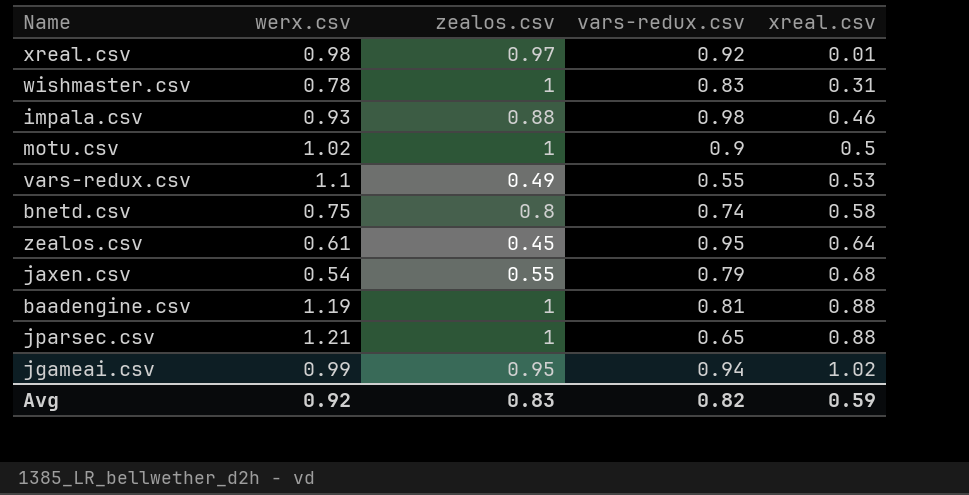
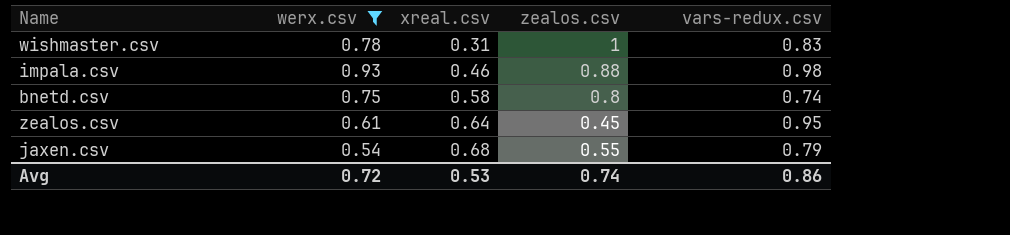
filter: none -> werx.csv <= 0.93
column xreal.csv | position: 5 -> 3
Avg | werx.csv: 0.92 -> 0.72
Avg | xreal.csv: 0.59 -> 0.53
Avg | zealos.csv: 0.83 -> 0.74
Avg | vars-redux.csv: 0.82 -> 0.86

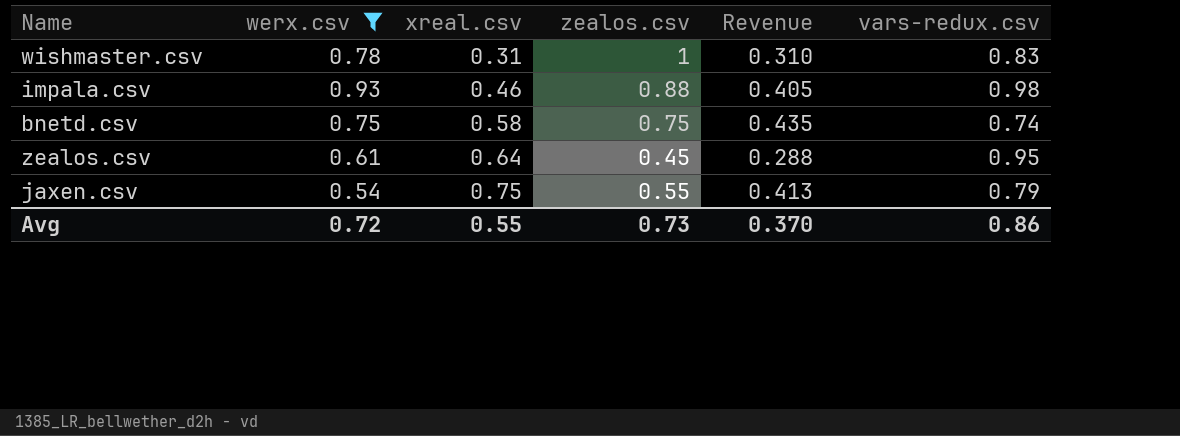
column Revenue | formula: none -> [xreal.csv] * [zealos.csv]
bnetd.csv | zealos.csv: 0.8 -> 0.75
jaxen.csv | xreal.csv: 0.68 -> 0.75
Avg | xreal.csv: 0.53 -> 0.55
Avg | zealos.csv: 0.74 -> 0.73

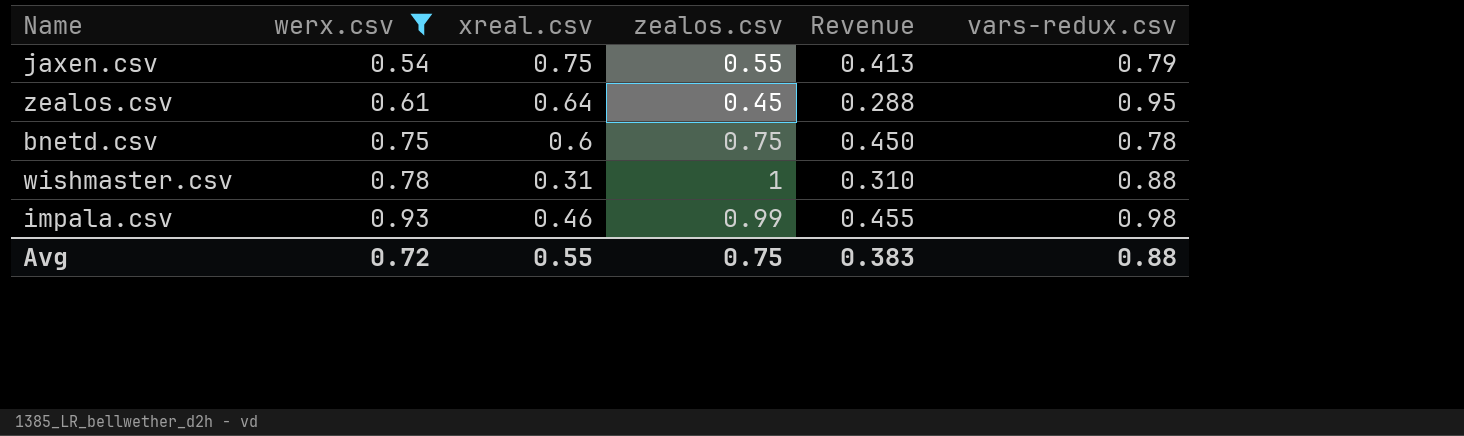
row order: xreal.csv ascending -> werx.csv ascending
bnetd.csv | xreal.csv: 0.58 -> 0.6
bnetd.csv | Revenue: 0.435 -> 0.450
bnetd.csv | vars-redux.csv: 0.74 -> 0.78
wishmaster.csv | vars-redux.csv: 0.83 -> 0.88
impala.csv | zealos.csv: 0.88 -> 0.99
impala.csv | Revenue: 0.405 -> 0.455
Avg | zealos.csv: 0.73 -> 0.75
Avg | Revenue: 0.370 -> 0.383
Avg | vars-redux.csv: 0.86 -> 0.88

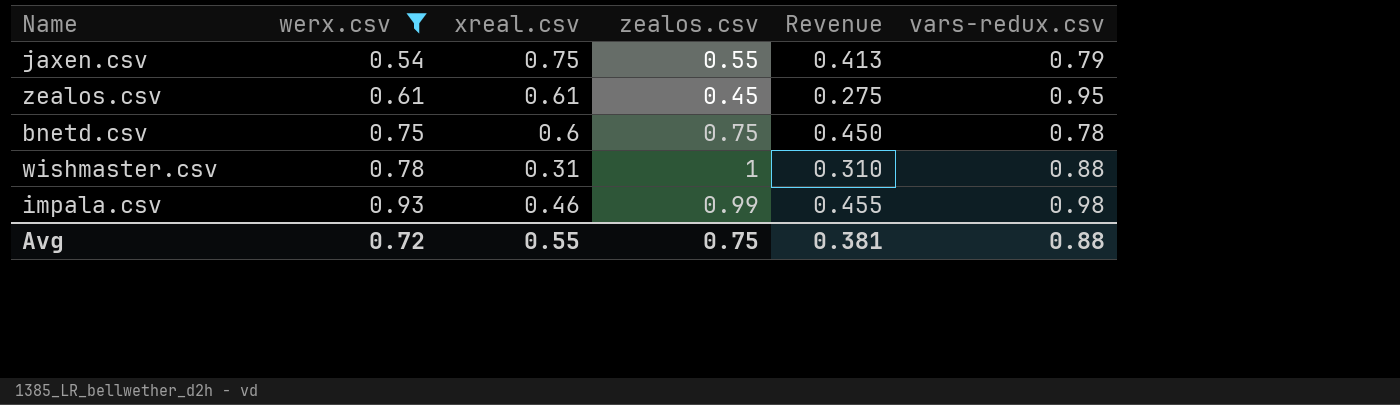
zealos.csv | xreal.csv: 0.64 -> 0.61
zealos.csv | Revenue: 0.288 -> 0.275
Avg | Revenue: 0.383 -> 0.381

